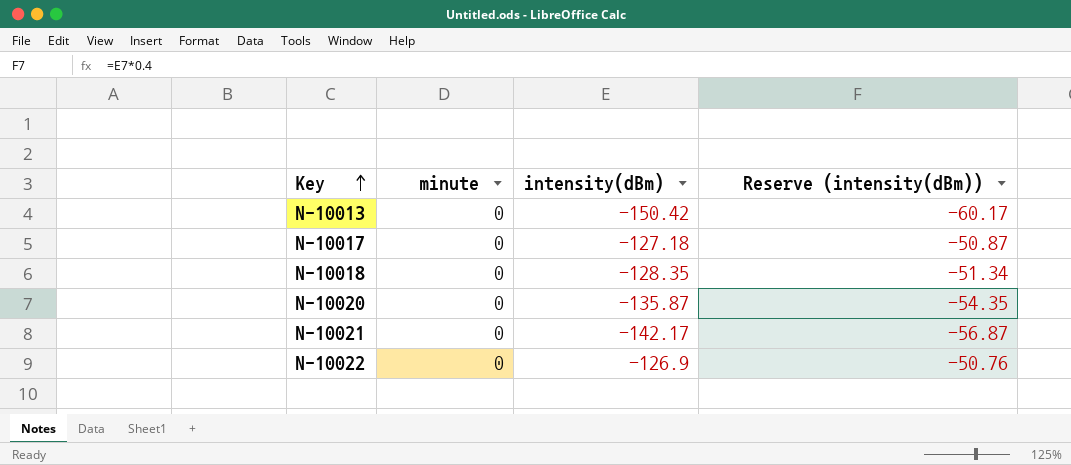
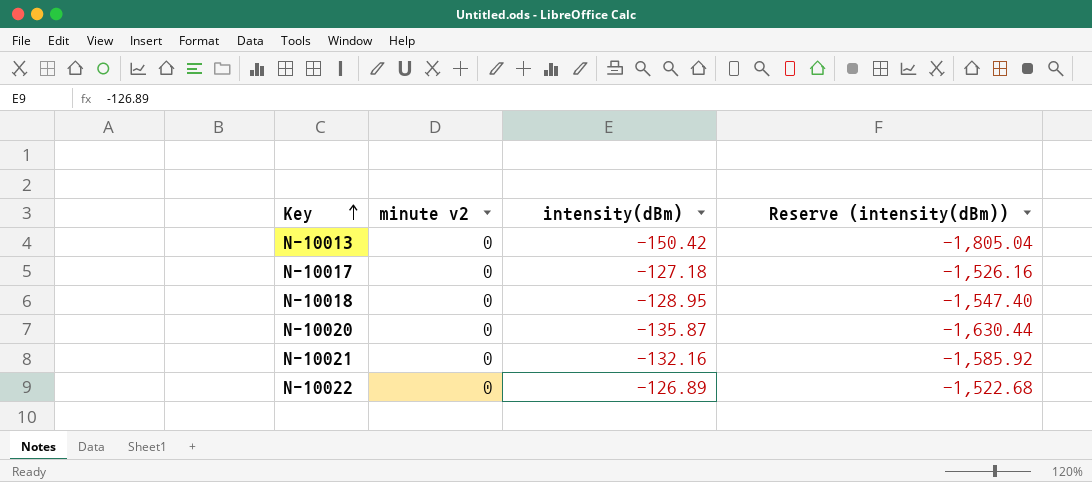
column name: minute -> minute v2
column Reserve (intensity(dBm)) | formula: [intensity(dBm)] * 0.4 -> [intensity(dBm)] * 12
N-10018 | intensity(dBm): -128.35 -> -128.95
N-10021 | intensity(dBm): -142.17 -> -132.16
N-10022 | intensity(dBm): -126.9 -> -126.89

